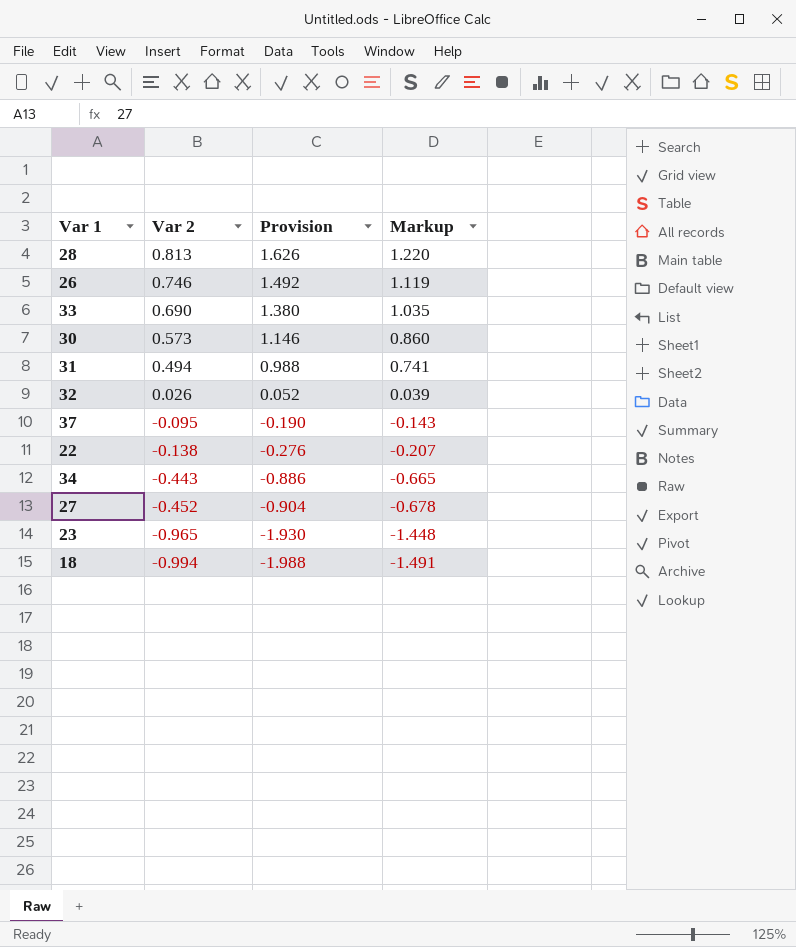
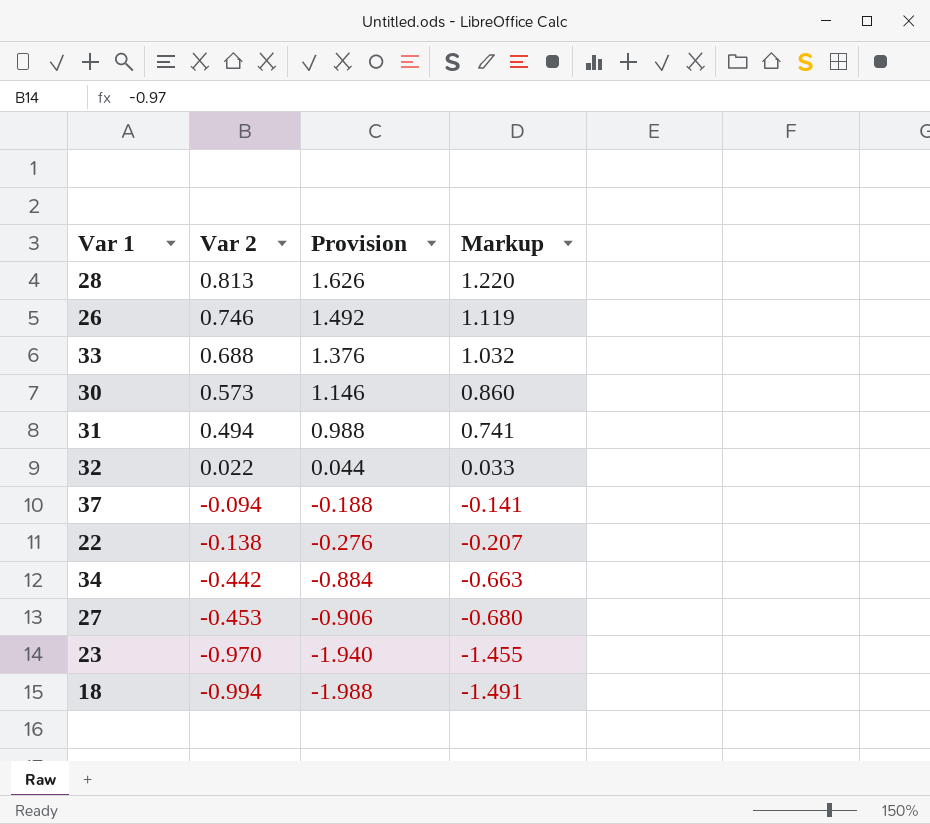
33 | Var 2: 0.690 -> 0.688
33 | Provision: 1.380 -> 1.376
33 | Markup: 1.035 -> 1.032
32 | Var 2: 0.026 -> 0.022
32 | Provision: 0.052 -> 0.044
32 | Markup: 0.039 -> 0.033
37 | Var 2: -0.095 -> -0.094
37 | Provision: -0.190 -> -0.188
37 | Markup: -0.143 -> -0.141
34 | Var 2: -0.443 -> -0.442
34 | Provision: -0.886 -> -0.884
34 | Markup: -0.665 -> -0.663
27 | Var 2: -0.452 -> -0.453
27 | Provision: -0.904 -> -0.906
27 | Markup: -0.678 -> -0.680
23 | Var 2: -0.965 -> -0.970
23 | Provision: -1.930 -> -1.940
23 | Markup: -1.448 -> -1.455

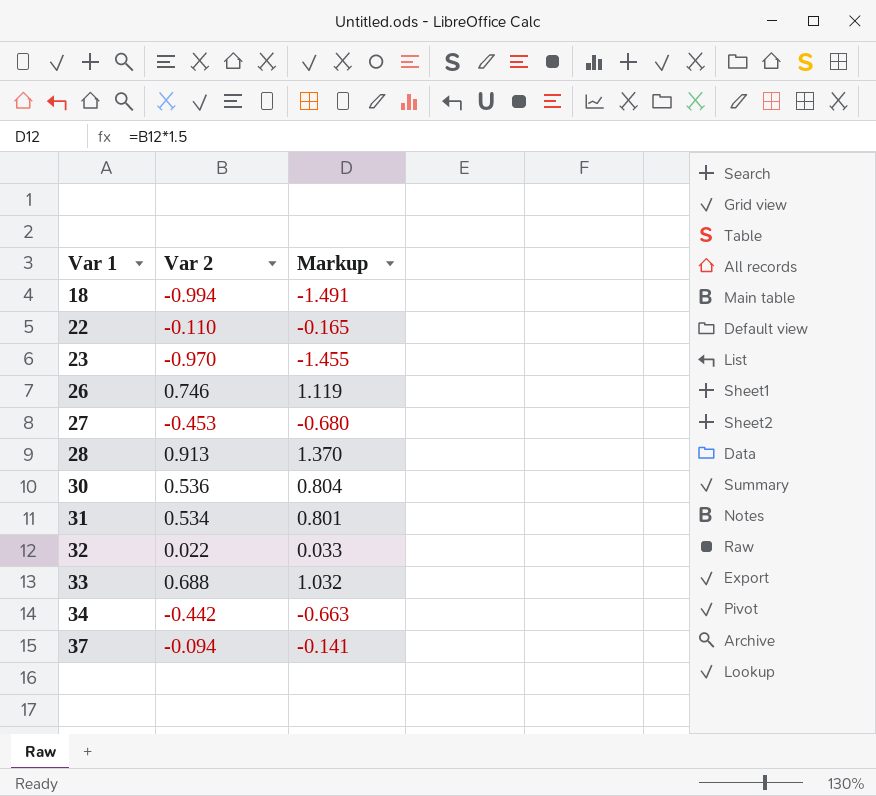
row order: Var 2 descending -> Var 1 ascending
column Provision | formula: [Var 2] * 2 -> none
22 | Var 2: -0.138 -> -0.110
22 | Markup: -0.207 -> -0.165
28 | Var 2: 0.813 -> 0.913
28 | Markup: 1.220 -> 1.370
30 | Var 2: 0.573 -> 0.536
30 | Markup: 0.860 -> 0.804
31 | Var 2: 0.494 -> 0.534
31 | Markup: 0.741 -> 0.801

